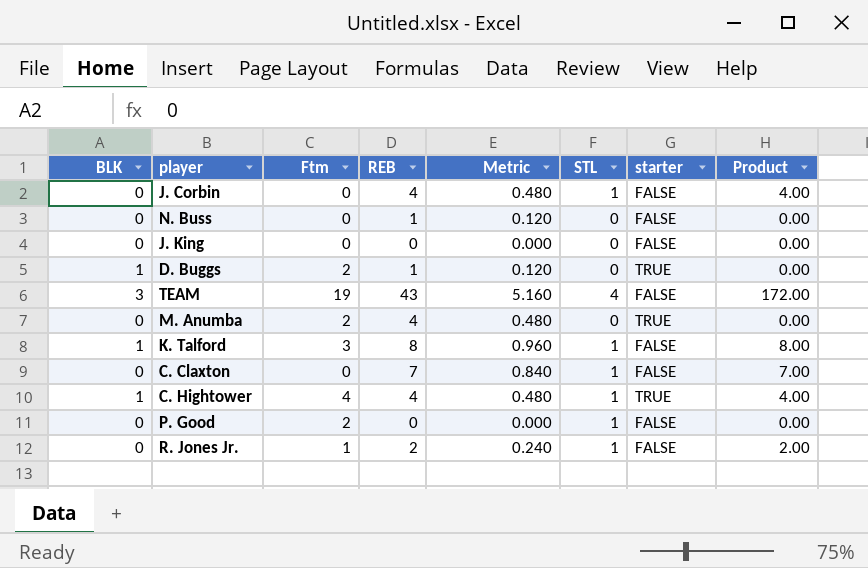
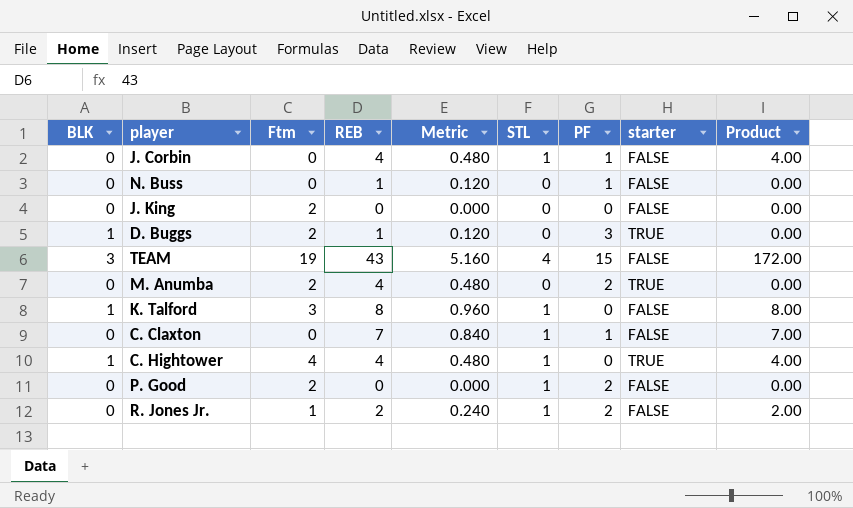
column PF | position: none -> 7
J. King | Ftm: 0 -> 2

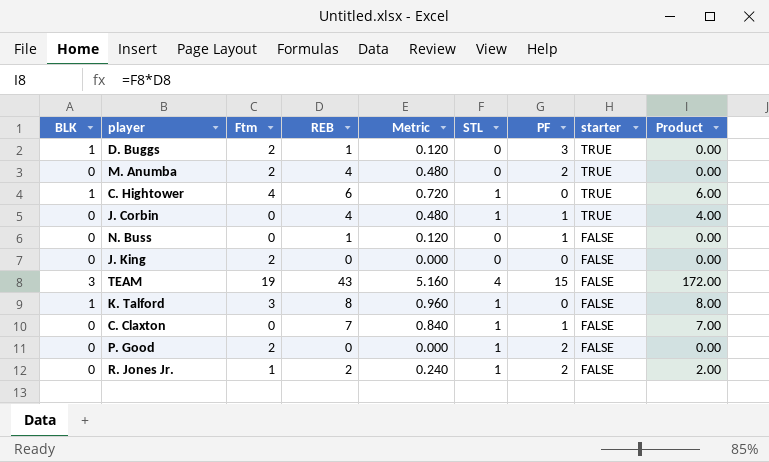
row order: none -> starter descending
C. Hightower | REB: 4 -> 6
C. Hightower | Metric: 0.480 -> 0.720
C. Hightower | Product: 4.00 -> 6.00
J. Corbin | starter: FALSE -> TRUE

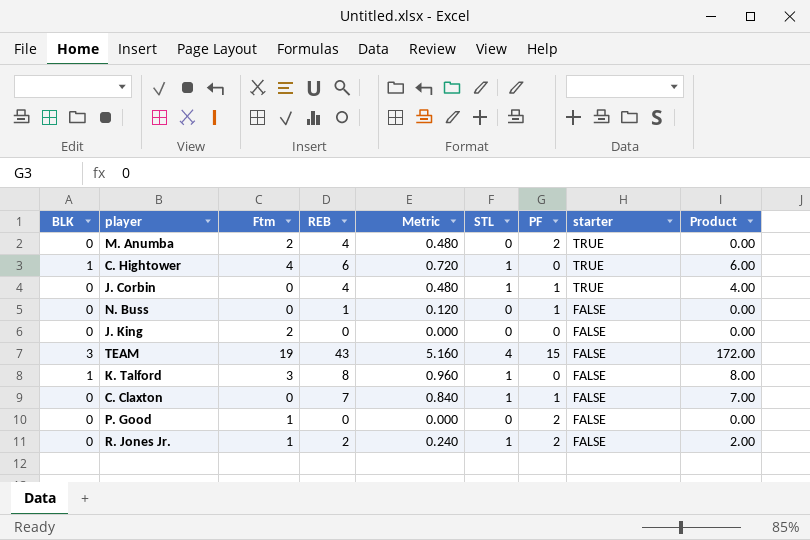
row D. Buggs: 1 | 2 | 1 | 0.120 | 0 | 3 | TRUE | 0.00 -> none
P. Good | Ftm: 2 -> 1
P. Good | STL: 1 -> 0

